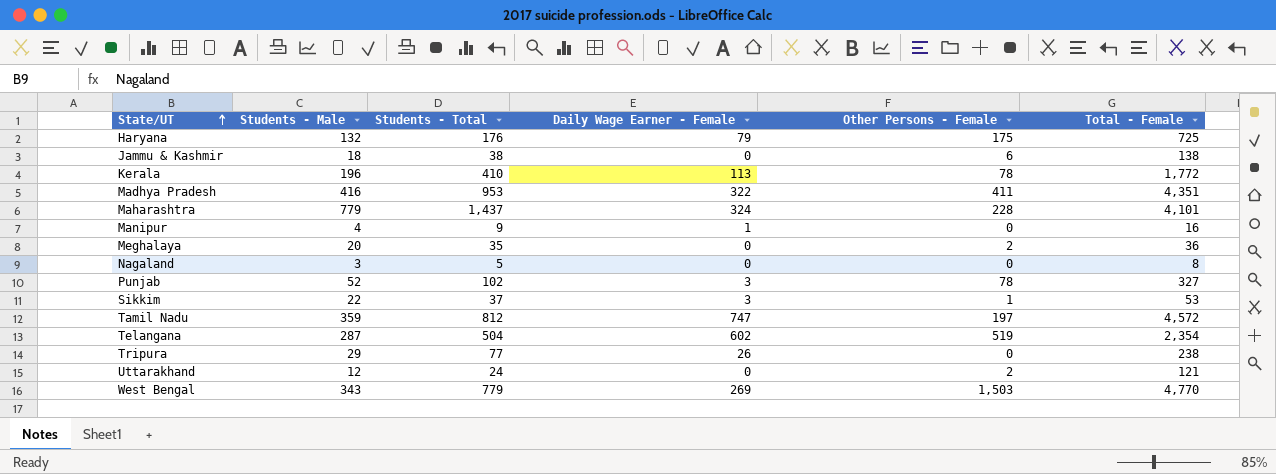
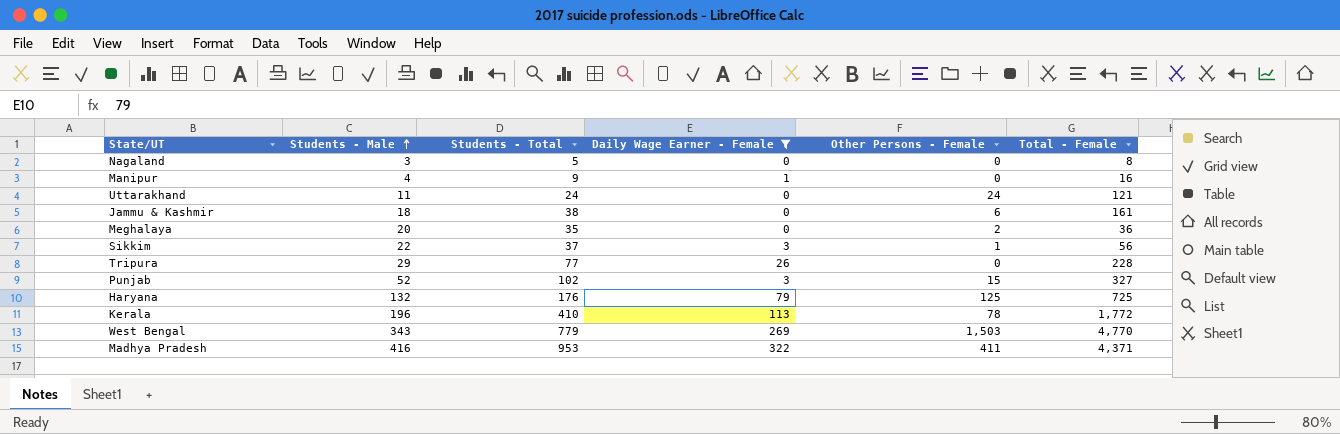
filter: none -> Daily Wage Earner - Female <= 322
row order: State/UT ascending -> Students - Male ascending
Uttarakhand | Students - Male: 12 -> 11
Uttarakhand | Other Persons - Female: 2 -> 24
Jammu & Kashmir | Total - Female: 138 -> 161
Sikkim | Total - Female: 53 -> 56
Tripura | Total - Female: 238 -> 228
Punjab | Other Persons - Female: 78 -> 15
Haryana | Other Persons - Female: 175 -> 125
Madhya Pradesh | Total - Female: 4,351 -> 4,371

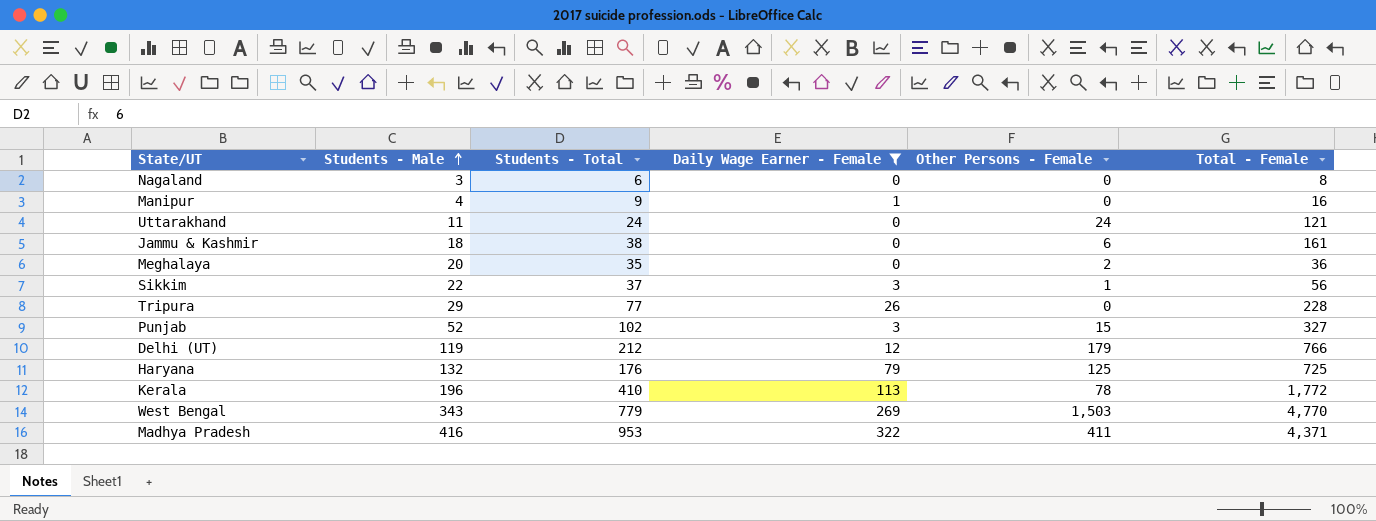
Nagaland | Students - Total: 5 -> 6
row Delhi (UT): none -> 119 | 212 | 12 | 179 | 766

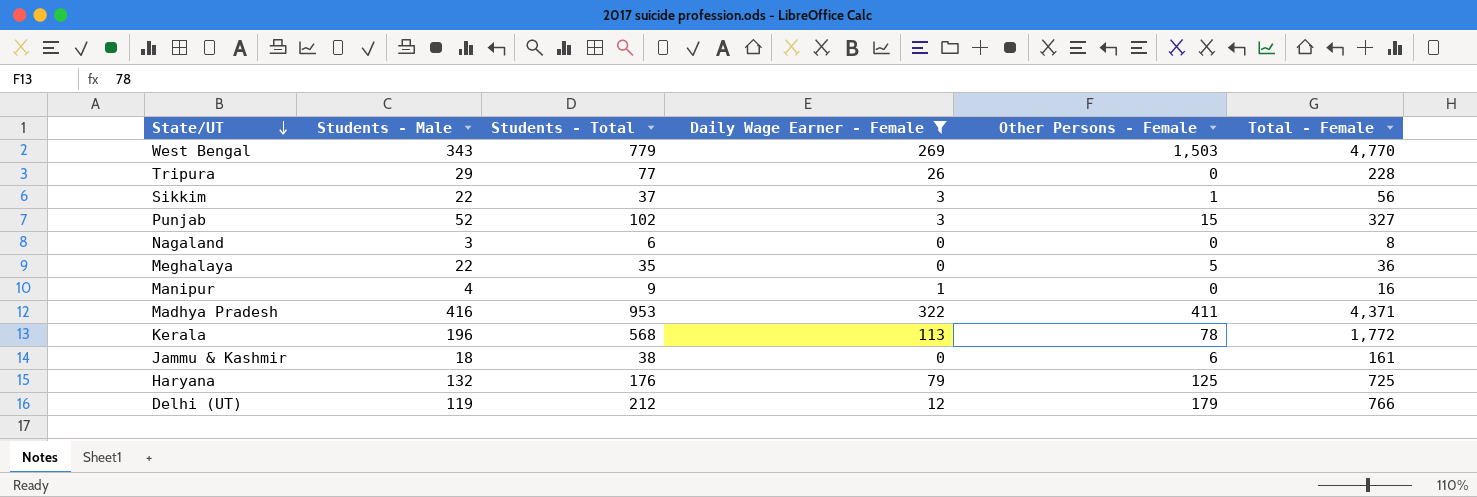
row order: Students - Male ascending -> State/UT descending
row Uttarakhand: 11 | 24 | 0 | 24 | 121 -> none
Meghalaya | Students - Male: 20 -> 22
Meghalaya | Other Persons - Female: 2 -> 5
Kerala | Students - Total: 410 -> 568

